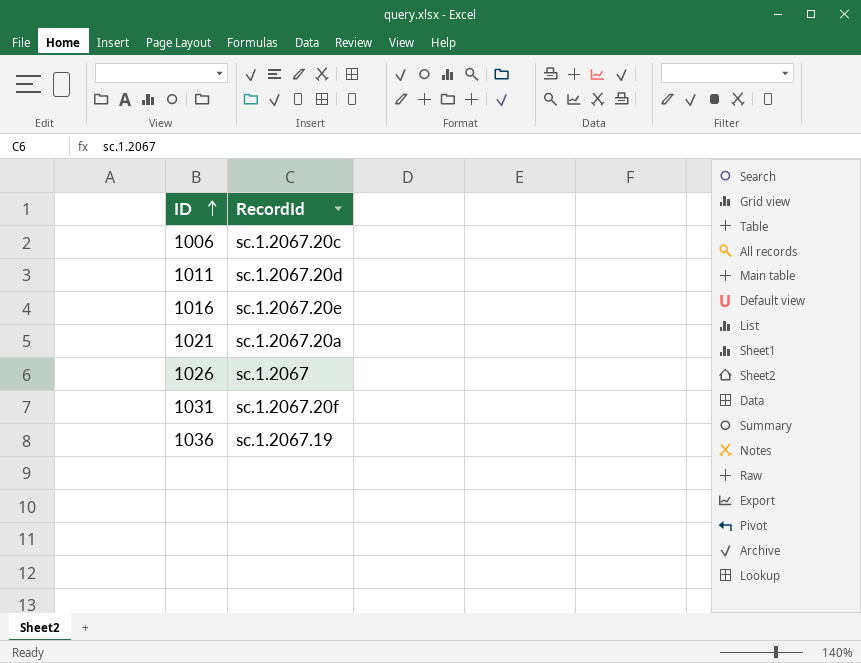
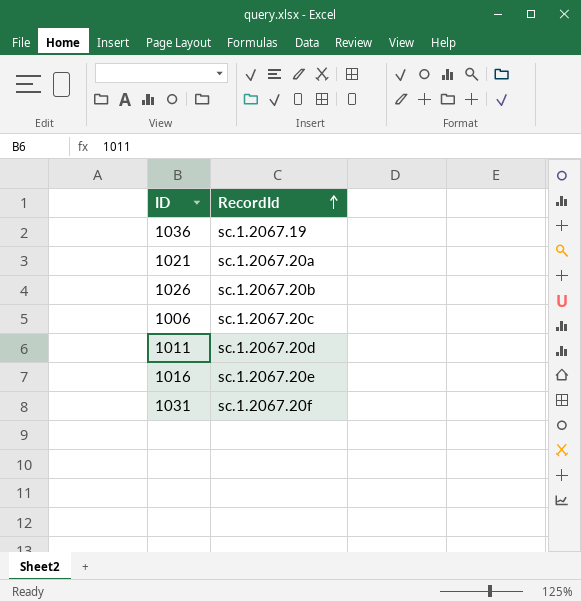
row order: ID ascending -> RecordId ascending
1026 | RecordId: sc.1.2067 -> sc.1.2067.20b

